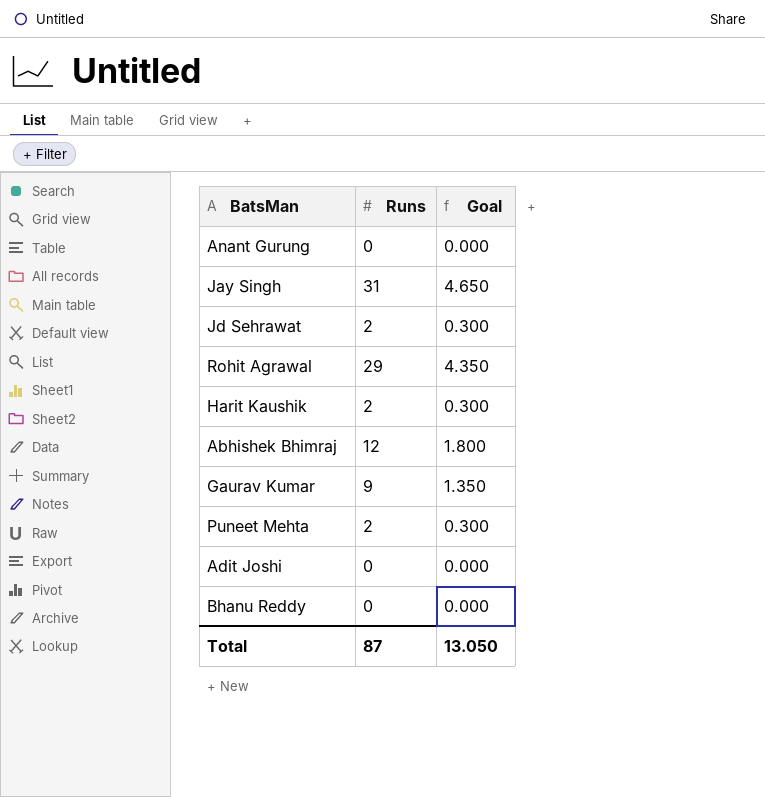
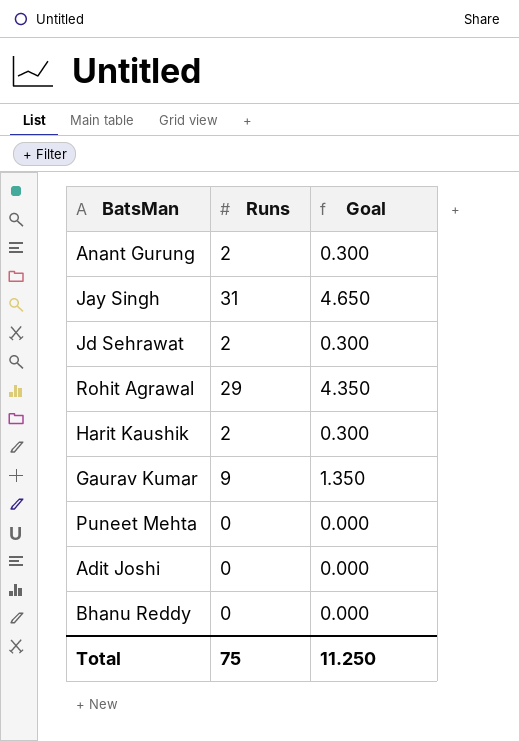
row Abhishek Bhimraj: 12 | 1.800 -> none
Anant Gurung | Runs: 0 -> 2
Anant Gurung | Goal: 0.000 -> 0.300
Puneet Mehta | Runs: 2 -> 0
Puneet Mehta | Goal: 0.300 -> 0.000
Total | Runs: 87 -> 75
Total | Goal: 13.050 -> 11.250

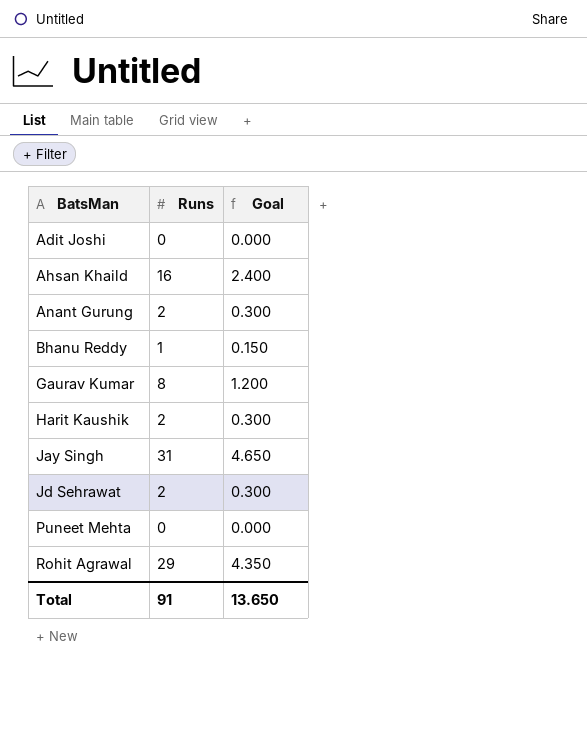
row order: none -> BatsMan ascending
row Ahsan Khaild: none -> 16 | 2.400
Bhanu Reddy | Runs: 0 -> 1
Bhanu Reddy | Goal: 0.000 -> 0.150
Gaurav Kumar | Runs: 9 -> 8
Gaurav Kumar | Goal: 1.350 -> 1.200
Total | Runs: 75 -> 91
Total | Goal: 11.250 -> 13.650

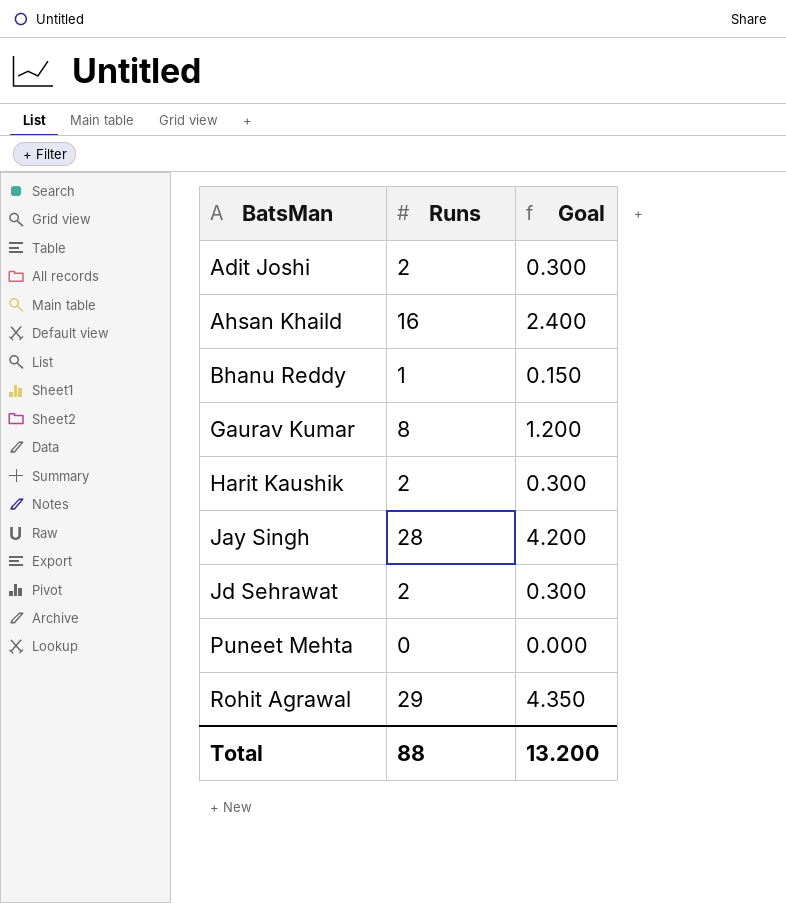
row Anant Gurung: 2 | 0.300 -> none
Adit Joshi | Runs: 0 -> 2
Adit Joshi | Goal: 0.000 -> 0.300
Jay Singh | Runs: 31 -> 28
Jay Singh | Goal: 4.650 -> 4.200
Total | Runs: 91 -> 88
Total | Goal: 13.650 -> 13.200

